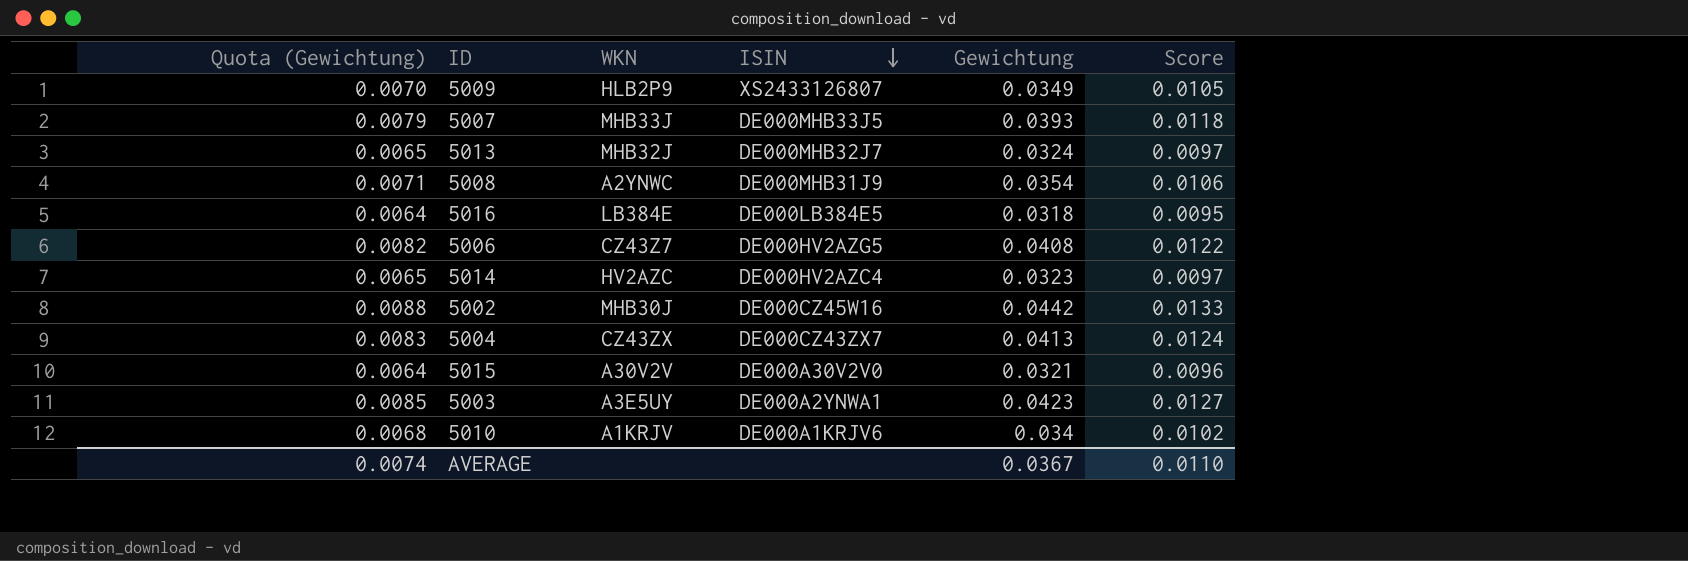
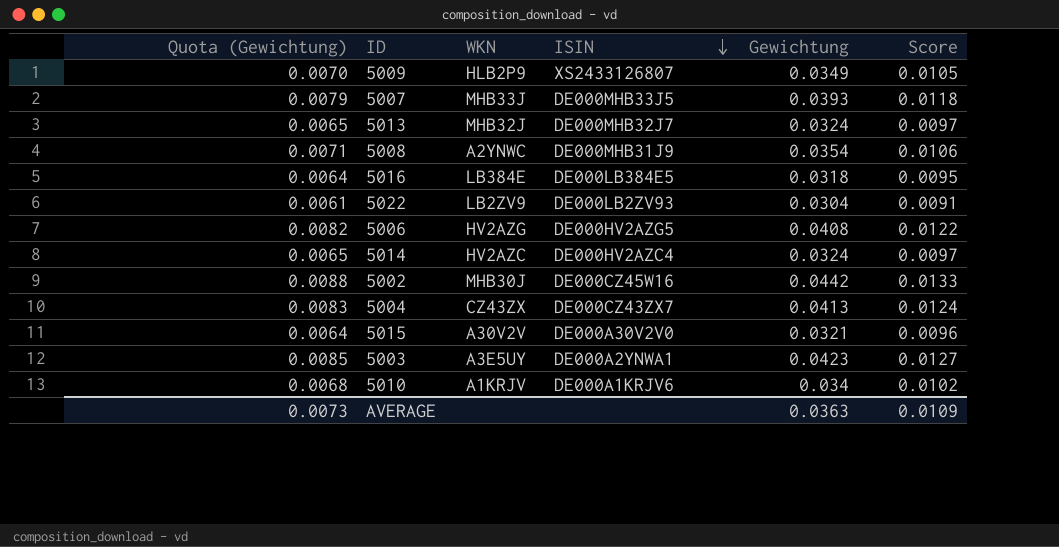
row 5022: none -> 0.0061 | LB2ZV9 | DE000LB2ZV93 | 0.0304 | 0.0091
5006 | WKN: CZ43Z7 -> HV2AZG
5014 | Gewichtung: 0.0323 -> 0.0324
AVERAGE | Quota (Gewichtung): 0.0074 -> 0.0073
AVERAGE | Gewichtung: 0.0367 -> 0.0363
AVERAGE | Score: 0.0110 -> 0.0109

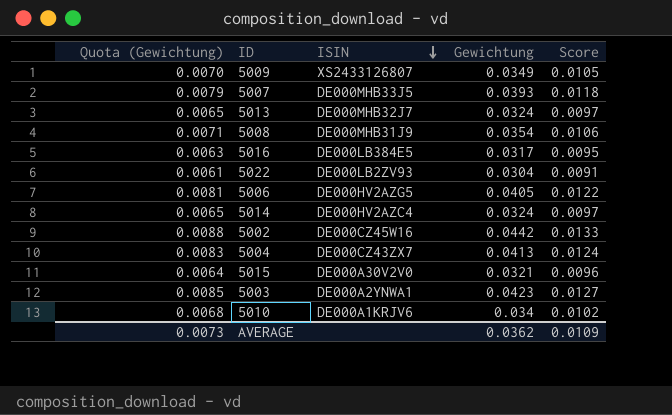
column WKN | position: 3 -> none
5016 | Quota (Gewichtung): 0.0064 -> 0.0063
5016 | Gewichtung: 0.0318 -> 0.0317
5006 | Quota (Gewichtung): 0.0082 -> 0.0081
5006 | Gewichtung: 0.0408 -> 0.0405
AVERAGE | Gewichtung: 0.0363 -> 0.0362

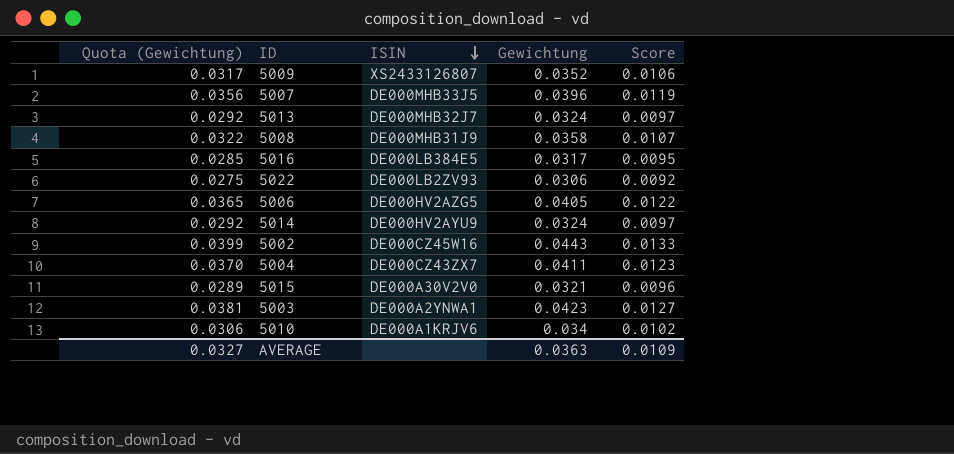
column Quota (Gewichtung) | formula: [Gewichtung] * 0.2 -> [Gewichtung] * 0.9
5009 | Gewichtung: 0.0349 -> 0.0352
5009 | Score: 0.0105 -> 0.0106
5007 | Gewichtung: 0.0393 -> 0.0396
5007 | Score: 0.0118 -> 0.0119
5008 | Gewichtung: 0.0354 -> 0.0358
5008 | Score: 0.0106 -> 0.0107
5022 | Gewichtung: 0.0304 -> 0.0306
5022 | Score: 0.0091 -> 0.0092
5014 | ISIN: DE000HV2AZC4 -> DE000HV2AYU9
5002 | Gewichtung: 0.0442 -> 0.0443
5004 | Gewichtung: 0.0413 -> 0.0411
5004 | Score: 0.0124 -> 0.0123
AVERAGE | Quota (Gewichtung): 0.0073 -> 0.0327
AVERAGE | Gewichtung: 0.0362 -> 0.0363

